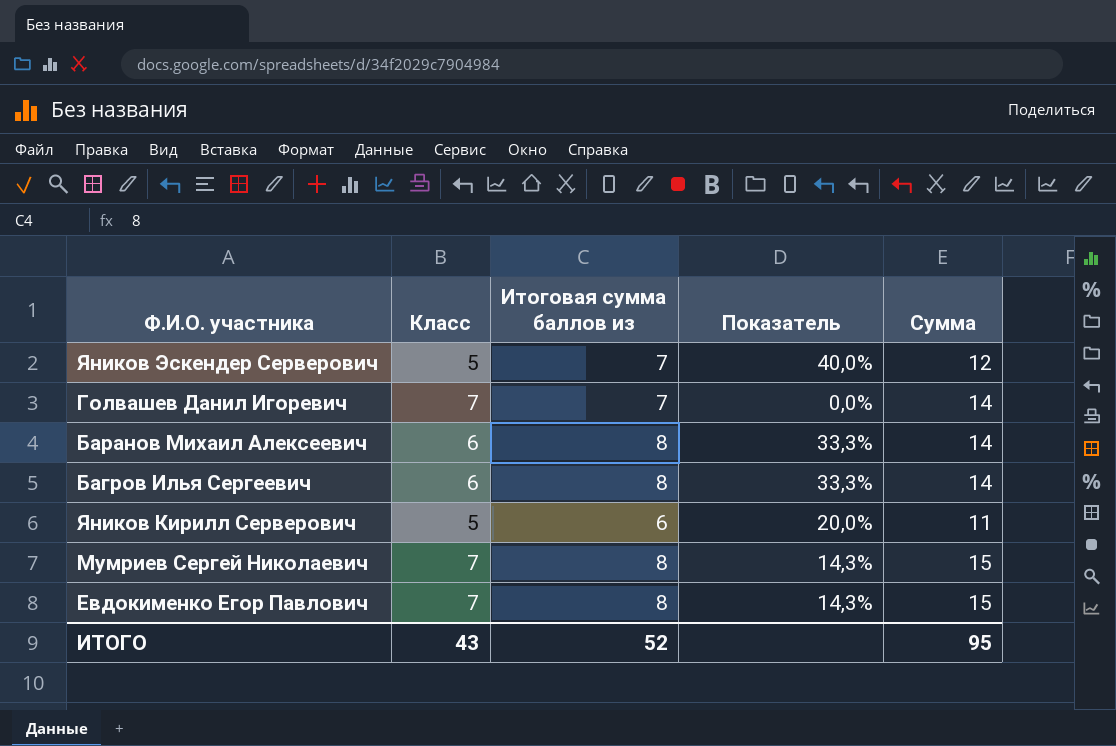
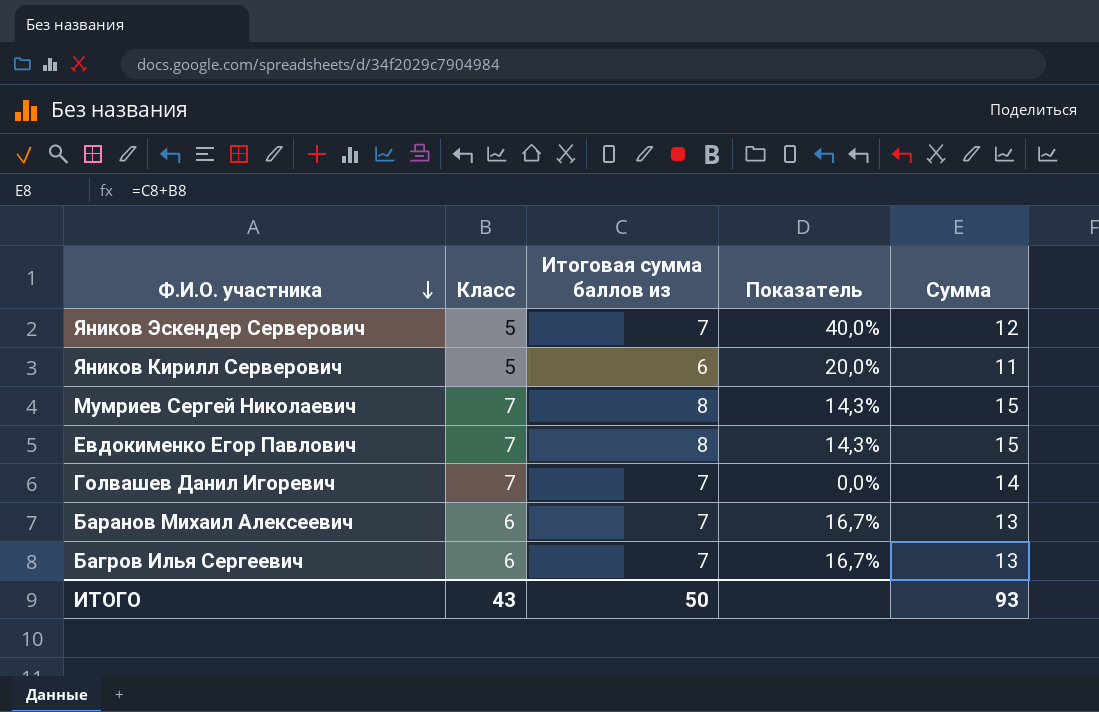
row order: none -> Ф.И.О. участника descending
Баранов Михаил Алексеевич | Итоговая сумма баллов из: 8 -> 7
Баранов Михаил Алексеевич | Показатель: 33,3% -> 16,7%
Баранов Михаил Алексеевич | Сумма: 14 -> 13
Багров Илья Сергеевич | Итоговая сумма баллов из: 8 -> 7
Багров Илья Сергеевич | Показатель: 33,3% -> 16,7%
Багров Илья Сергеевич | Сумма: 14 -> 13
ИТОГО | Итоговая сумма баллов из: 52 -> 50
ИТОГО | Сумма: 95 -> 93

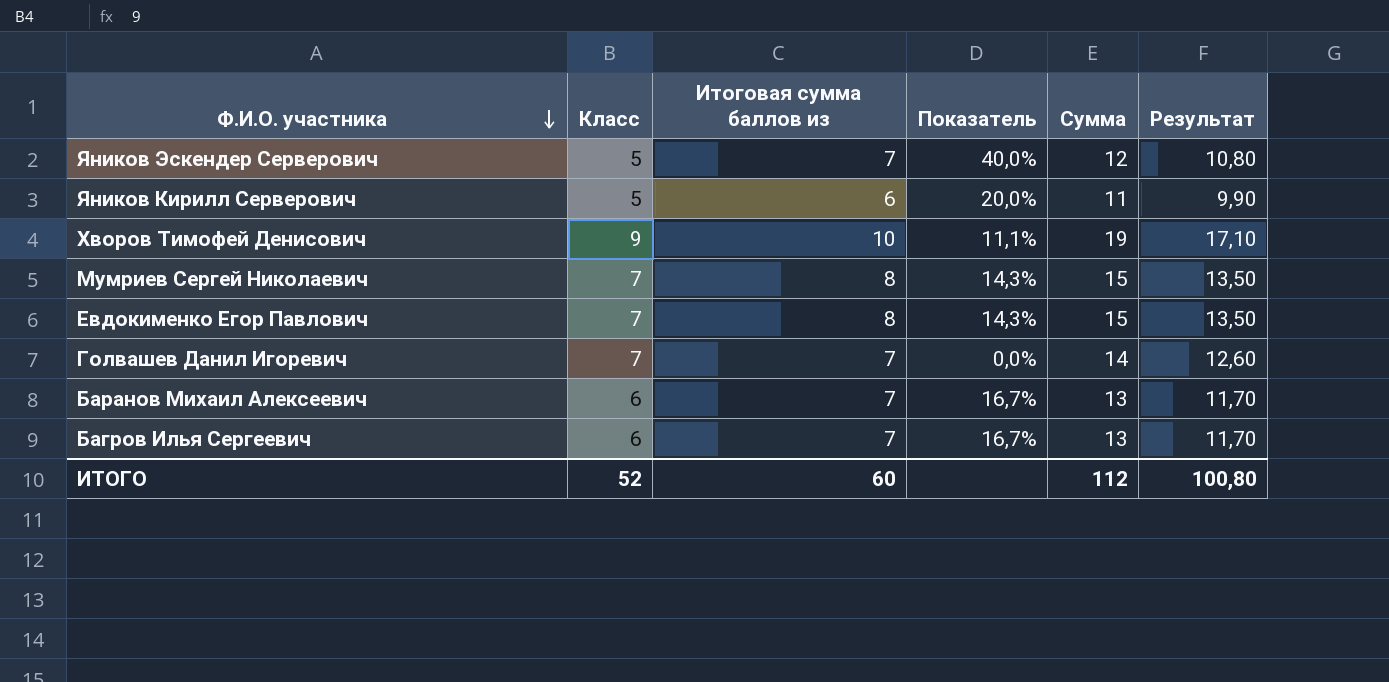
column Результат | formula: none -> [Сумма] * 0,9
row Хворов Тимофей Денисович: none -> 9 | 10 | 11,1% | 19 | 17,10
ИТОГО | Класс: 43 -> 52
ИТОГО | Итоговая сумма баллов из: 50 -> 60
ИТОГО | Сумма: 93 -> 112

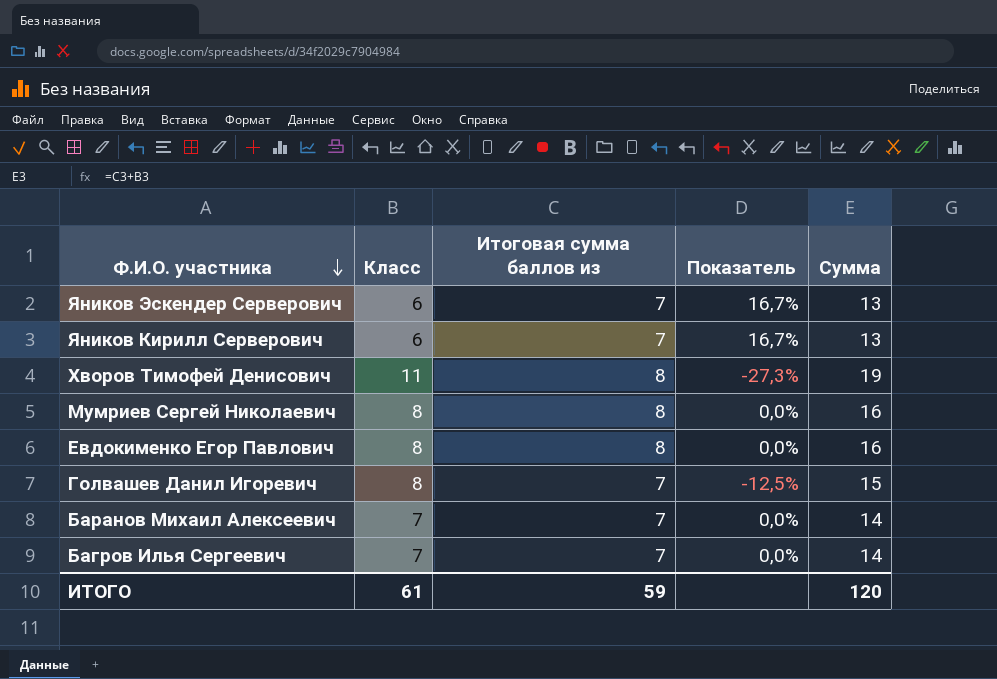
column Результат | formula: [Сумма] * 0,9 -> none
Яников Эскендер Серверович | Класс: 5 -> 6
Яников Эскендер Серверович | Показатель: 40,0% -> 16,7%
Яников Эскендер Серверович | Сумма: 12 -> 13
Яников Кирилл Серверович | Класс: 5 -> 6
Яников Кирилл Серверович | Итоговая сумма баллов из: 6 -> 7
Яников Кирилл Серверович | Показатель: 20,0% -> 16,7%
Яников Кирилл Серверович | Сумма: 11 -> 13
Хворов Тимофей Денисович | Класс: 9 -> 11
Хворов Тимофей Денисович | Итоговая сумма баллов из: 10 -> 8
Хворов Тимофей Денисович | Показатель: 11,1% -> -27,3%
Мумриев Сергей Николаевич | Класс: 7 -> 8
Мумриев Сергей Николаевич | Показатель: 14,3% -> 0,0%
Мумриев Сергей Николаевич | Сумма: 15 -> 16
Евдокименко Егор Павлович | Класс: 7 -> 8
Евдокименко Егор Павлович | Показатель: 14,3% -> 0,0%
Евдокименко Егор Павлович | Сумма: 15 -> 16
Голвашев Данил Игоревич | Класс: 7 -> 8
Голвашев Данил Игоревич | Показатель: 0,0% -> -12,5%
Голвашев Данил Игоревич | Сумма: 14 -> 15
Баранов Михаил Алексеевич | Класс: 6 -> 7
Баранов Михаил Алексеевич | Показатель: 16,7% -> 0,0%
Баранов Михаил Алексеевич | Сумма: 13 -> 14
Багров Илья Сергеевич | Класс: 6 -> 7
Багров Илья Сергеевич | Показатель: 16,7% -> 0,0%
Багров Илья Сергеевич | Сумма: 13 -> 14
ИТОГО | Класс: 52 -> 61
ИТОГО | Итоговая сумма баллов из: 60 -> 59
ИТОГО | Сумма: 112 -> 120

